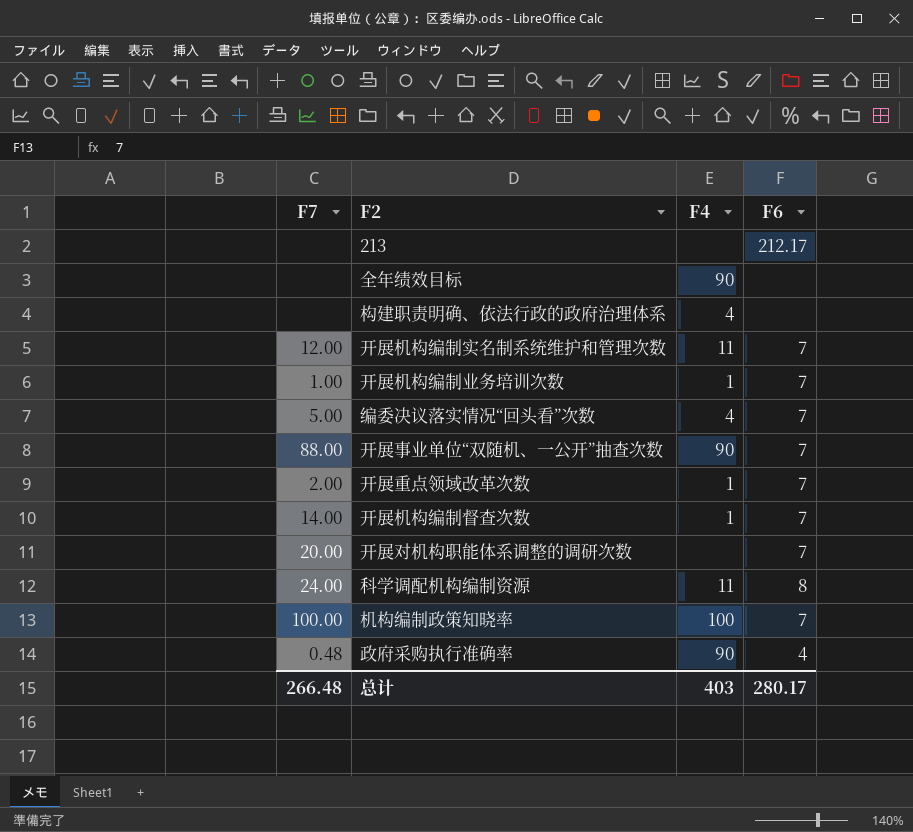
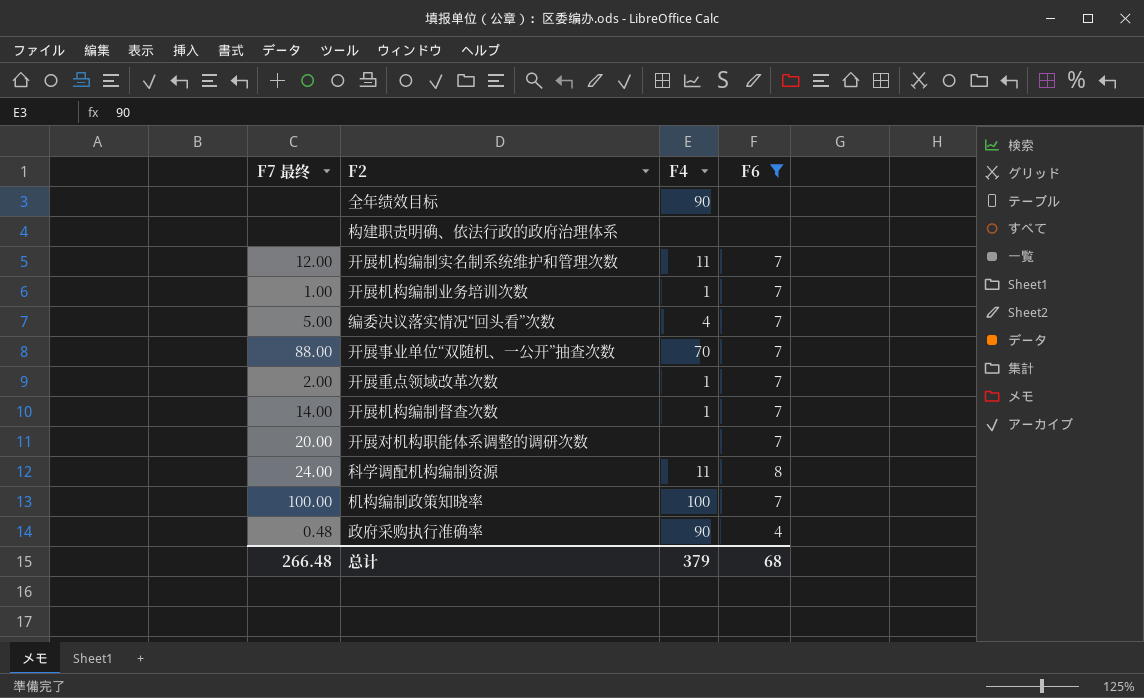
filter: none -> F6 != 212.17
column name: F7 -> F7 最终
构建职责明确、依法行政的政府治理体系 | F4: 4 -> none
开展事业单位“双随机、一公开”抽查次数 | F4: 90 -> 70
总计 | F4: 403 -> 379
总计 | F6: 280.17 -> 68

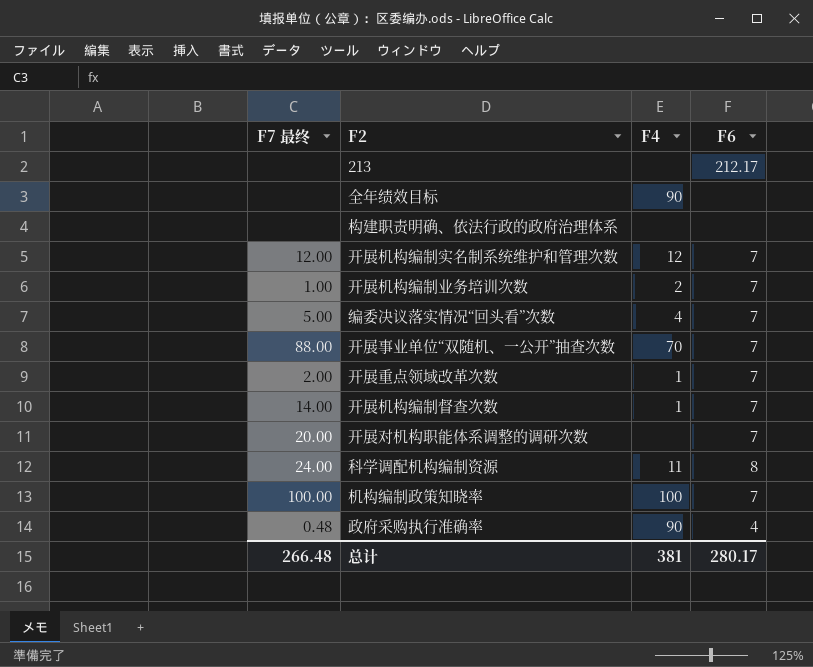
filter: F6 != 212.17 -> none
开展机构编制实名制系统维护和管理次数 | F4: 11 -> 12
开展机构编制业务培训次数 | F4: 1 -> 2
总计 | F4: 379 -> 381
总计 | F6: 68 -> 280.17

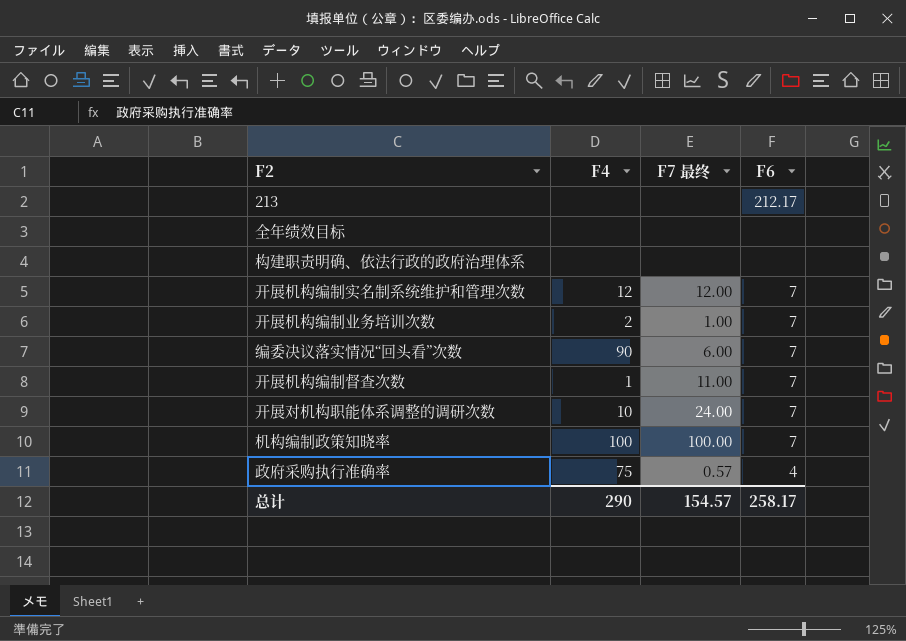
column F7 最终 | position: 1 -> 3
row 开展事业单位“双随机、一公开”抽查次数: 88.00 | 70 | 7 -> none
row 开展重点领域改革次数: 2.00 | 1 | 7 -> none
row 科学调配机构编制资源: 24.00 | 11 | 8 -> none
全年绩效目标 | F4: 90 -> none
编委决议落实情况“回头看”次数 | F4: 4 -> 90
编委决议落实情况“回头看”次数 | F7 最终: 5.00 -> 6.00
开展机构编制督查次数 | F7 最终: 14.00 -> 11.00
开展对机构职能体系调整的调研次数 | F4: none -> 10
开展对机构职能体系调整的调研次数 | F7 最终: 20.00 -> 24.00
政府采购执行准确率 | F4: 90 -> 75
政府采购执行准确率 | F7 最终: 0.48 -> 0.57
总计 | F4: 381 -> 290
总计 | F7 最终: 266.48 -> 154.57
总计 | F6: 280.17 -> 258.17

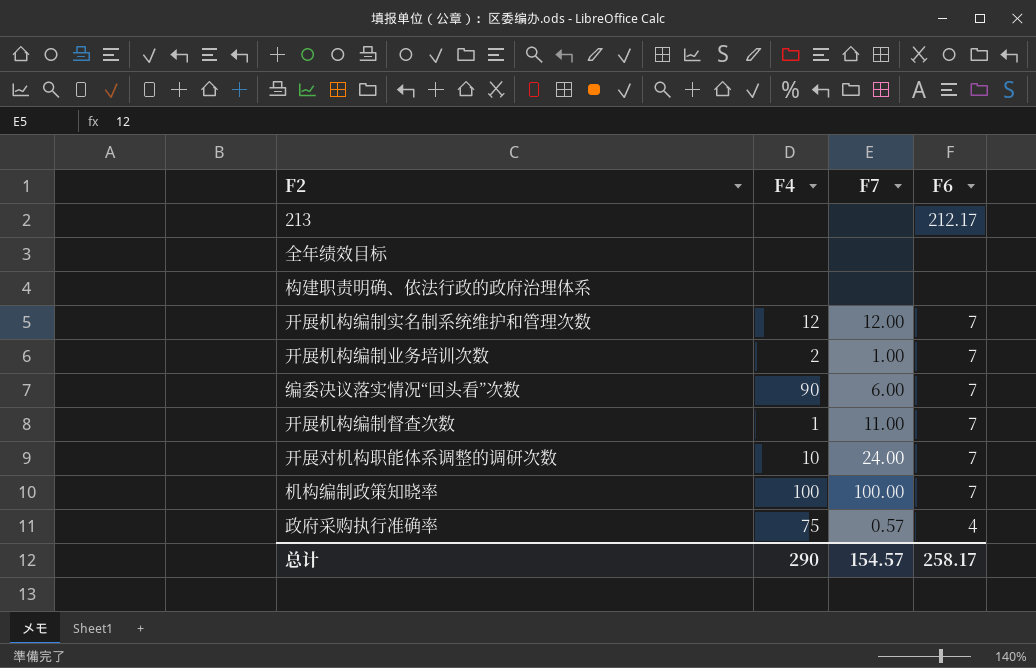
column name: F7 最终 -> F7

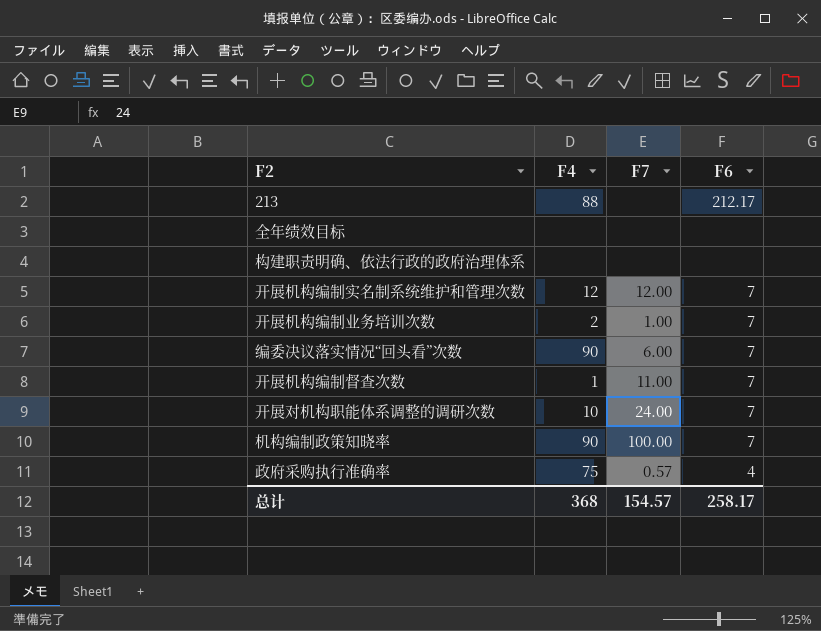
213 | F4: none -> 88
机构编制政策知晓率 | F4: 100 -> 90
总计 | F4: 290 -> 368

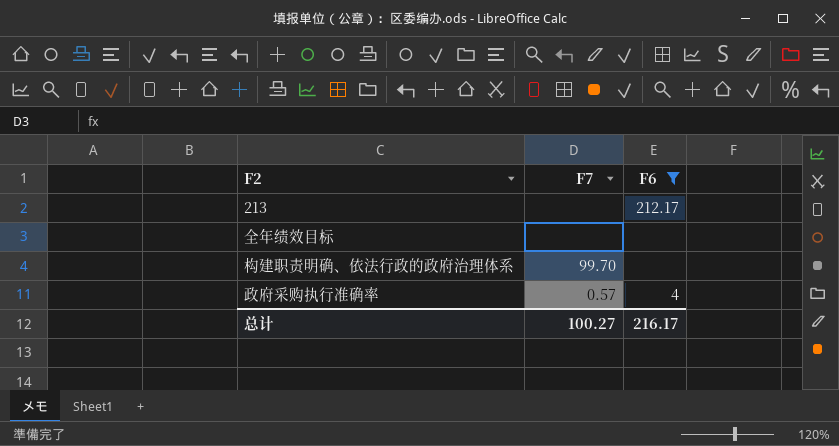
filter: none -> F6 != 7
column F4 | position: 2 -> none
构建职责明确、依法行政的政府治理体系 | F7: none -> 99.70
总计 | F7: 154.57 -> 100.27
总计 | F6: 258.17 -> 216.17

